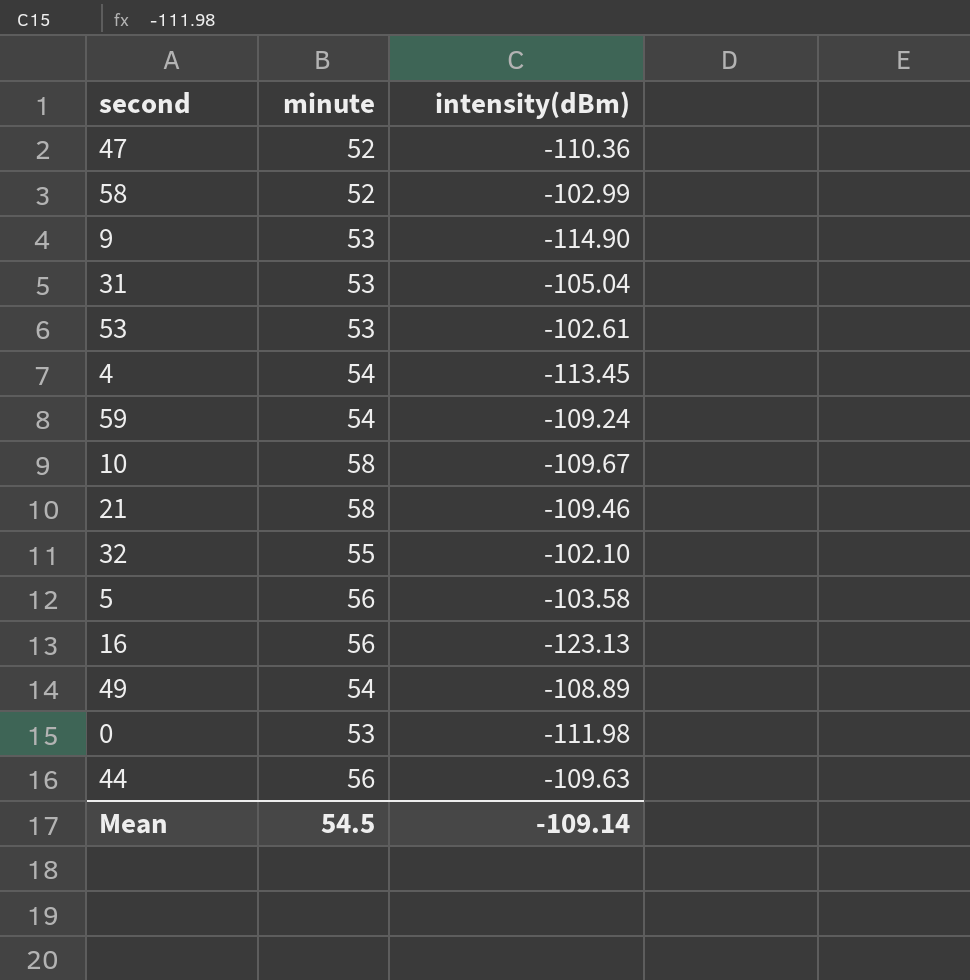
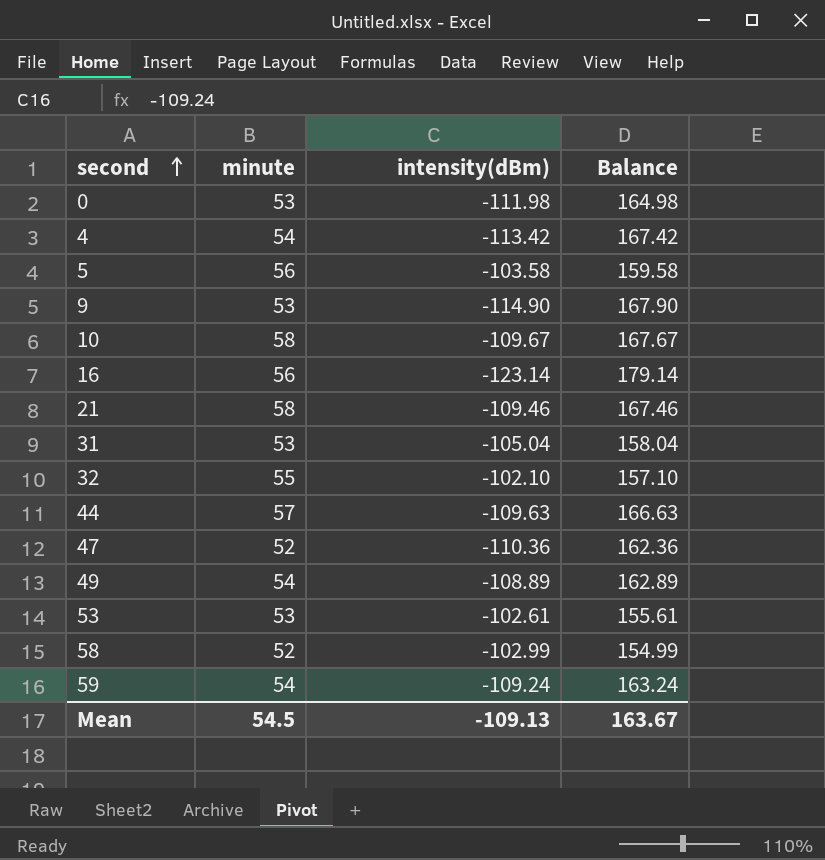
row order: none -> second ascending
column Balance | formula: none -> [minute] - [intensity(dBm)]
4 | intensity(dBm): -113.45 -> -113.42
16 | intensity(dBm): -123.13 -> -123.14
44 | minute: 56 -> 57
Mean | intensity(dBm): -109.14 -> -109.13

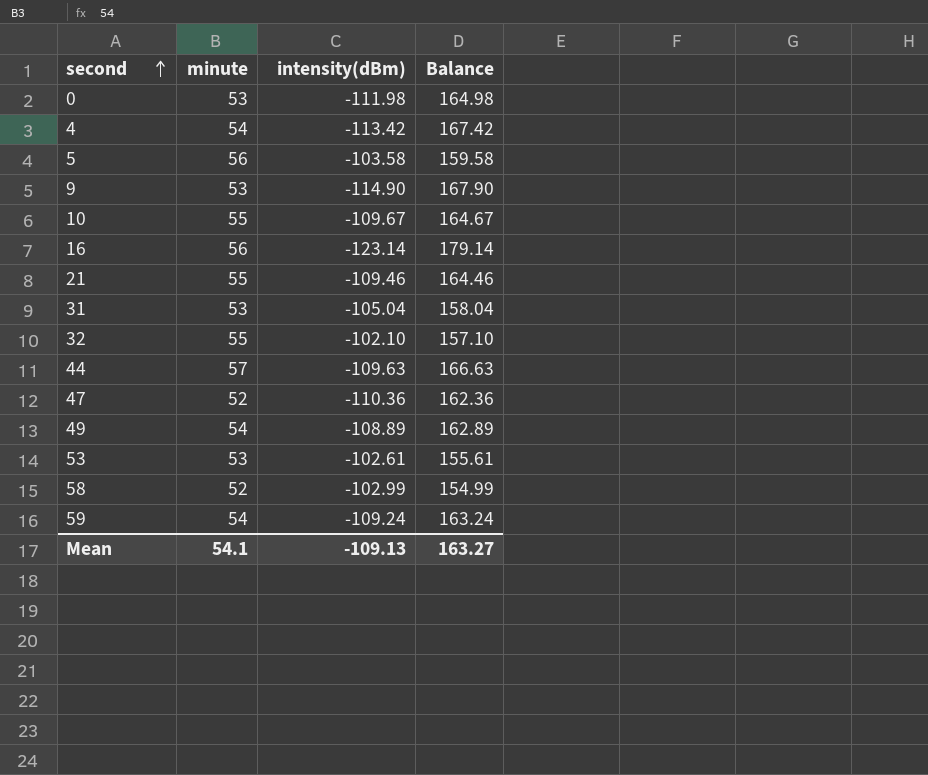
10 | minute: 58 -> 55
10 | Balance: 167.67 -> 164.67
21 | minute: 58 -> 55
21 | Balance: 167.46 -> 164.46
Mean | minute: 54.5 -> 54.1
Mean | Balance: 163.67 -> 163.27

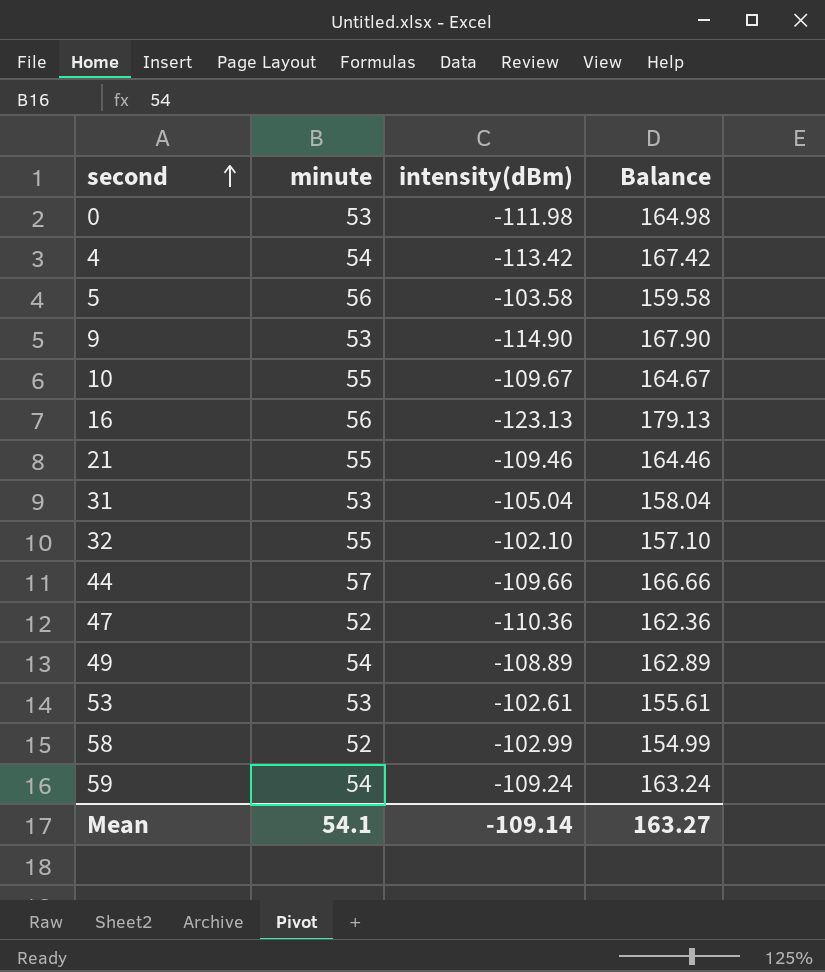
16 | intensity(dBm): -123.14 -> -123.13
16 | Balance: 179.14 -> 179.13
44 | intensity(dBm): -109.63 -> -109.66
44 | Balance: 166.63 -> 166.66
Mean | intensity(dBm): -109.13 -> -109.14

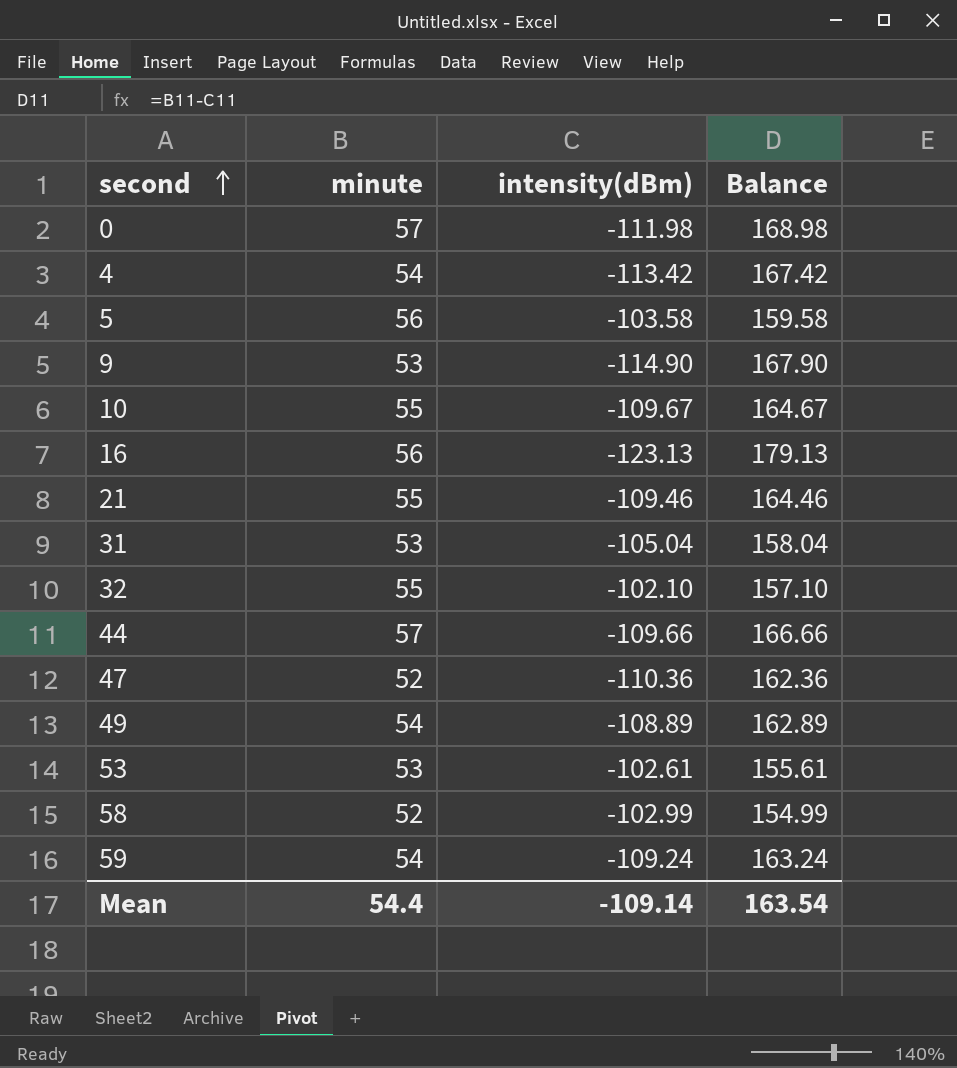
0 | minute: 53 -> 57
0 | Balance: 164.98 -> 168.98
Mean | minute: 54.1 -> 54.4
Mean | Balance: 163.27 -> 163.54

